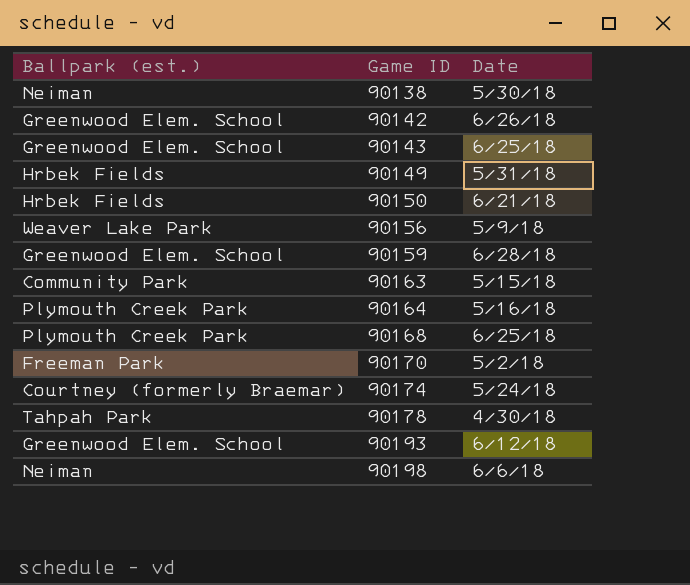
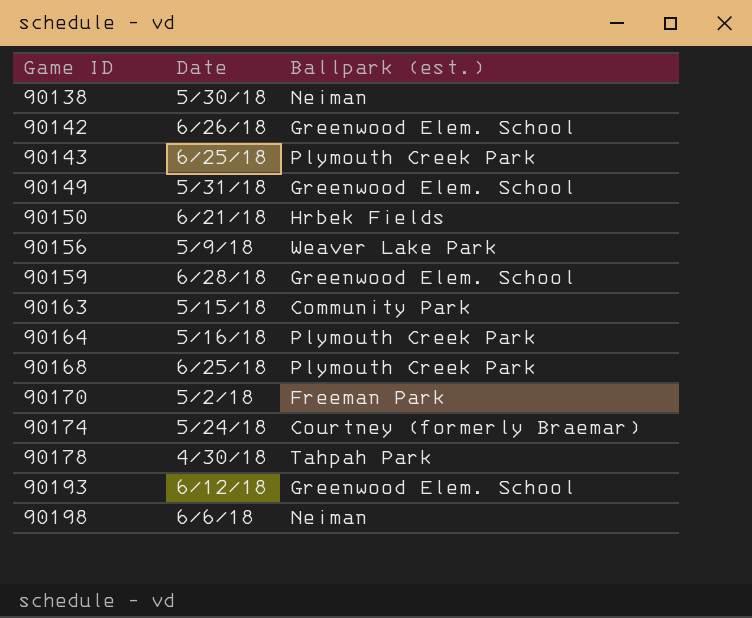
column Ballpark (est.) | position: 1 -> 3
90143 | Ballpark (est.): Greenwood Elem. School -> Plymouth Creek Park
90149 | Ballpark (est.): Hrbek Fields -> Greenwood Elem. School

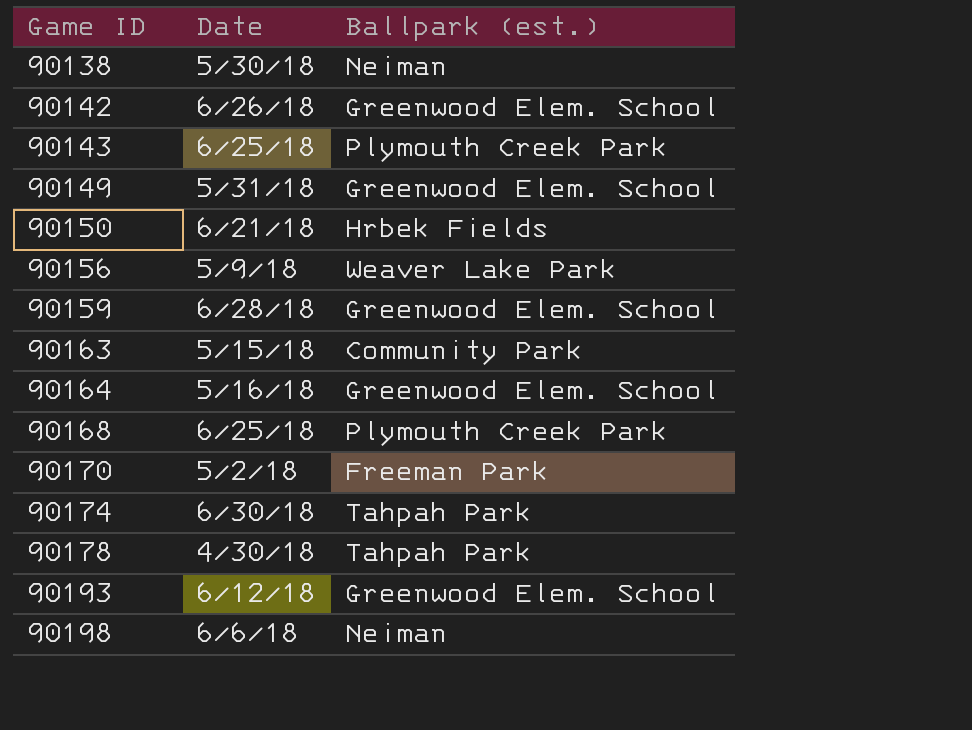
90164 | Ballpark (est.): Plymouth Creek Park -> Greenwood Elem. School
90174 | Date: 5/24/18 -> 6/30/18
90174 | Ballpark (est.): Courtney (formerly Braemar) -> Tahpah Park

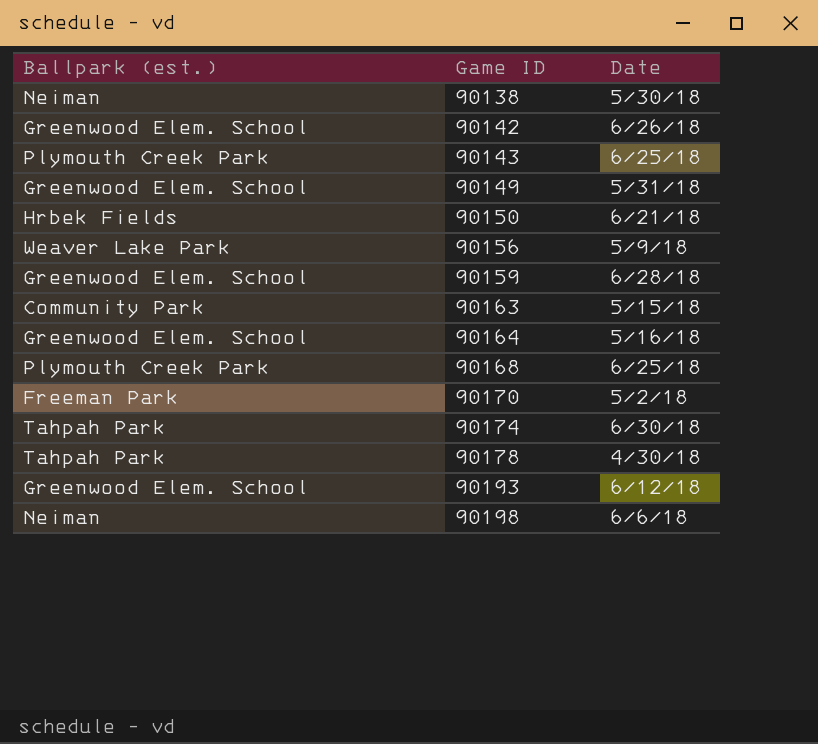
column Ballpark (est.) | position: 3 -> 1

